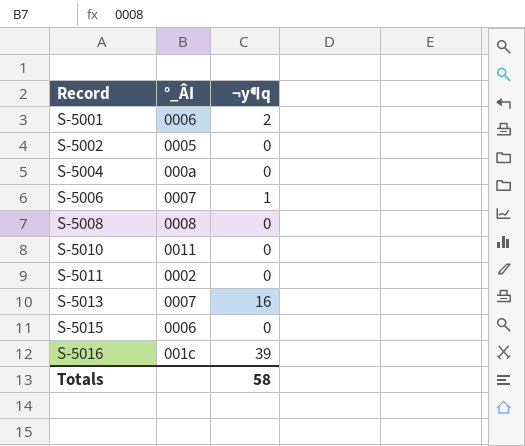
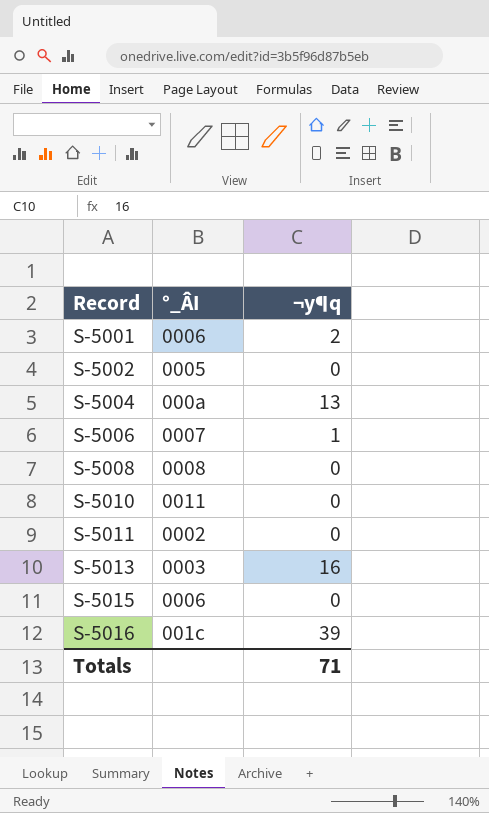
S-5004 | ¬y¶q: 0 -> 13
S-5013 | °_ÂI: 0007 -> 0003
Totals | ¬y¶q: 58 -> 71

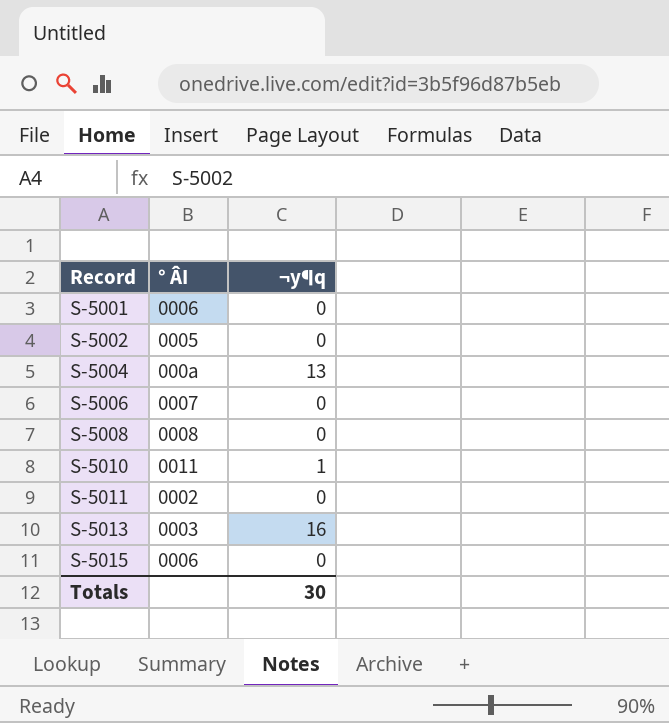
column name: °_ÂI -> ° ÂI
row S-5016: 001c | 39 -> none
S-5001 | ¬y¶q: 2 -> 0
S-5006 | ¬y¶q: 1 -> 0
S-5010 | ¬y¶q: 0 -> 1
Totals | ¬y¶q: 71 -> 30

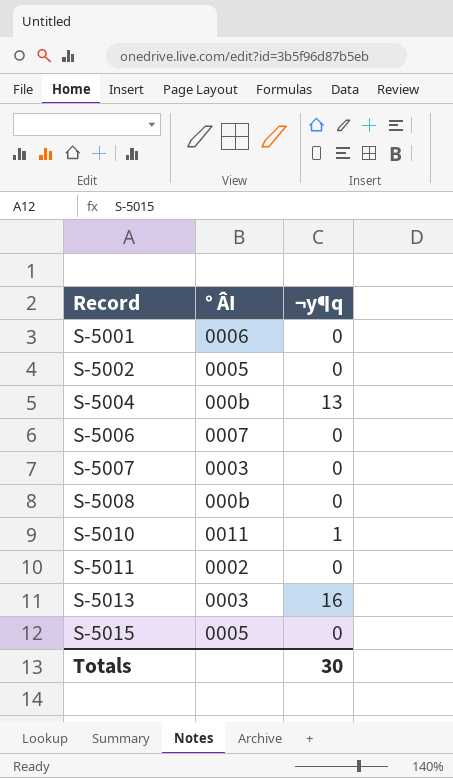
S-5004 | ° ÂI: 000a -> 000b
row S-5007: none -> 0003 | 0
S-5008 | ° ÂI: 0008 -> 000b
S-5015 | ° ÂI: 0006 -> 0005

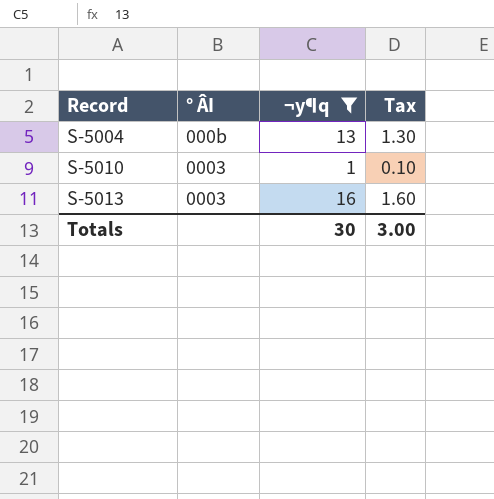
filter: none -> ¬y¶q != 0
column Tax | formula: none -> [¬y¶q] * 0.1
S-5010 | ° ÂI: 0011 -> 0003

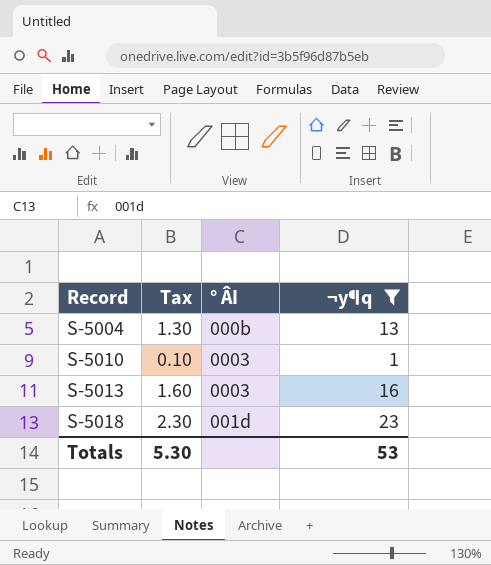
column Tax | position: 4 -> 2
row S-5018: none -> 2.30 | 001d | 23
Totals | Tax: 3.00 -> 5.30
Totals | ¬y¶q: 30 -> 53

